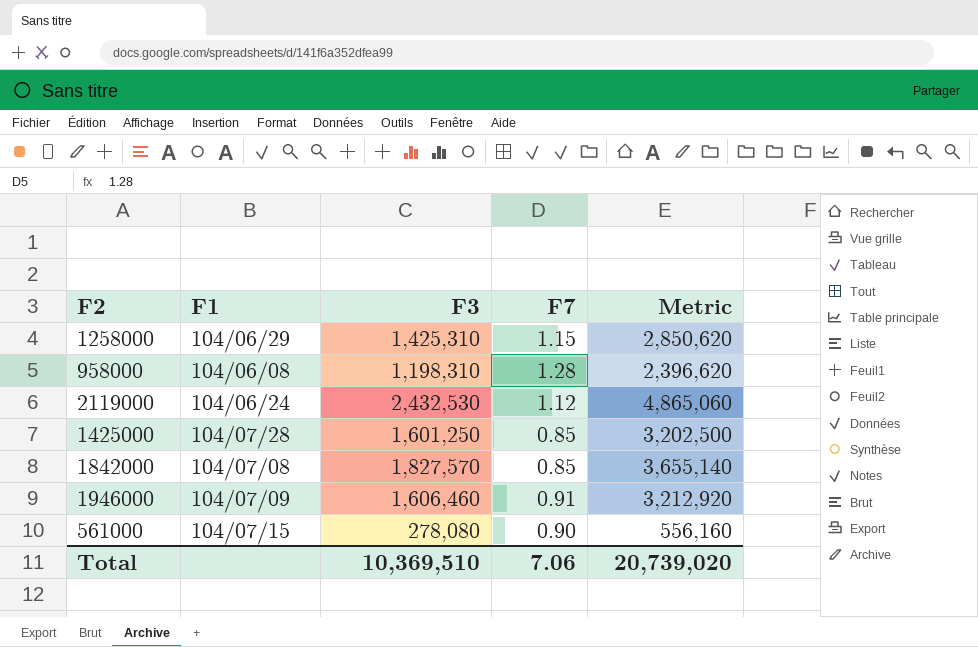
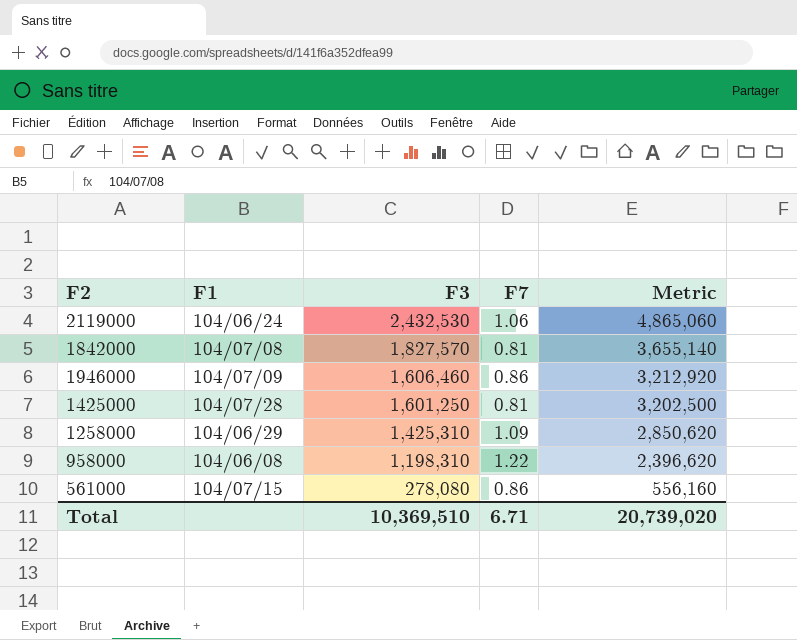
row order: none -> F3 descending
2119000 | F7: 1.12 -> 1.06
1842000 | F7: 0.85 -> 0.81
1946000 | F7: 0.91 -> 0.86
1425000 | F7: 0.85 -> 0.81
1258000 | F7: 1.15 -> 1.09
958000 | F7: 1.28 -> 1.22
561000 | F7: 0.90 -> 0.86
Total | F7: 7.06 -> 6.71

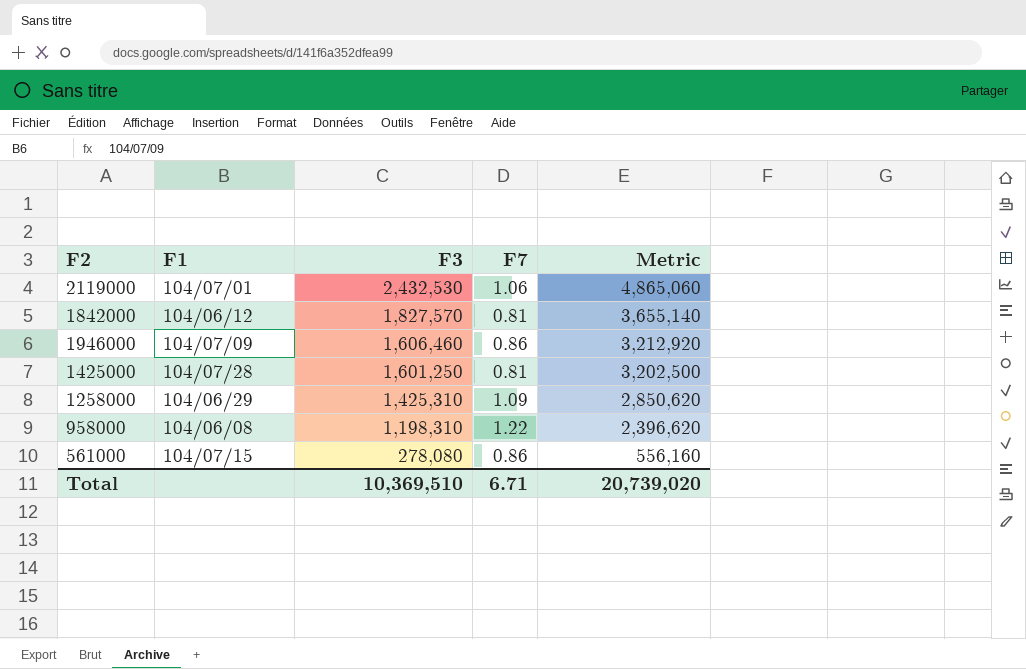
2119000 | F1: 104/06/24 -> 104/07/01
1842000 | F1: 104/07/08 -> 104/06/12

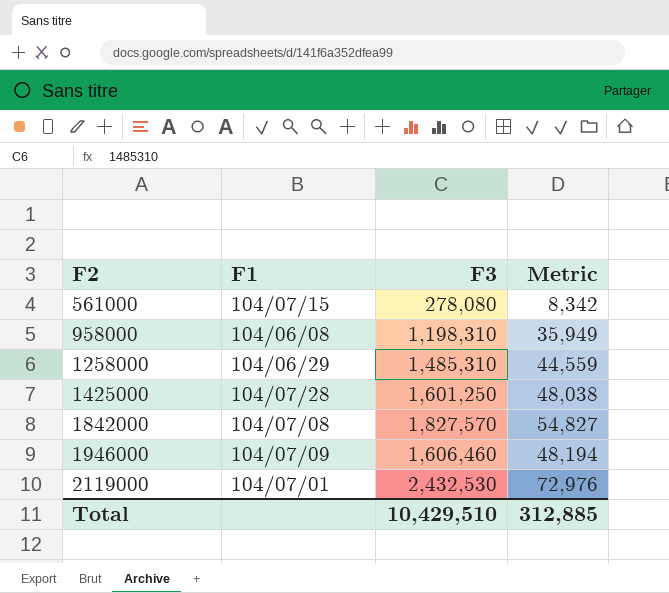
row order: F3 descending -> F2 ascending
column F7 | position: 4 -> none
column Metric | formula: [F3] * 2 -> [F3] * 0.03
1258000 | F3: 1,425,310 -> 1,485,310
1842000 | F1: 104/06/12 -> 104/07/08
Total | F3: 10,369,510 -> 10,429,510
Total | Metric: 20,739,020 -> 312,885

